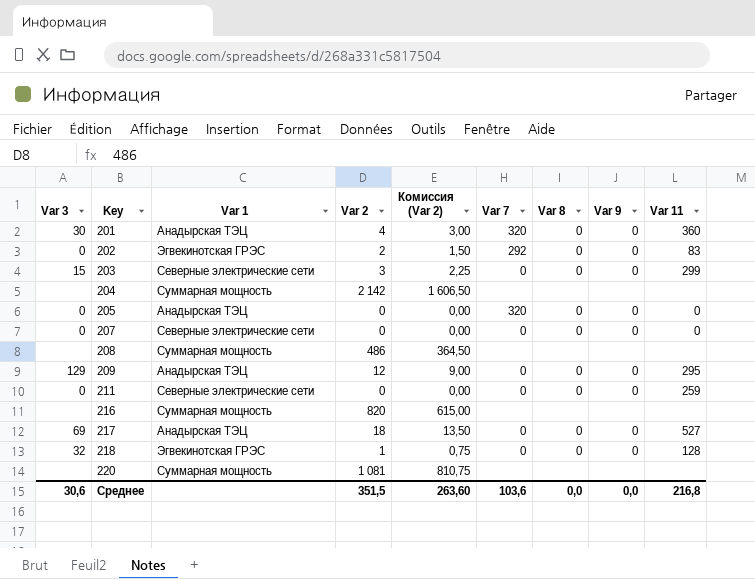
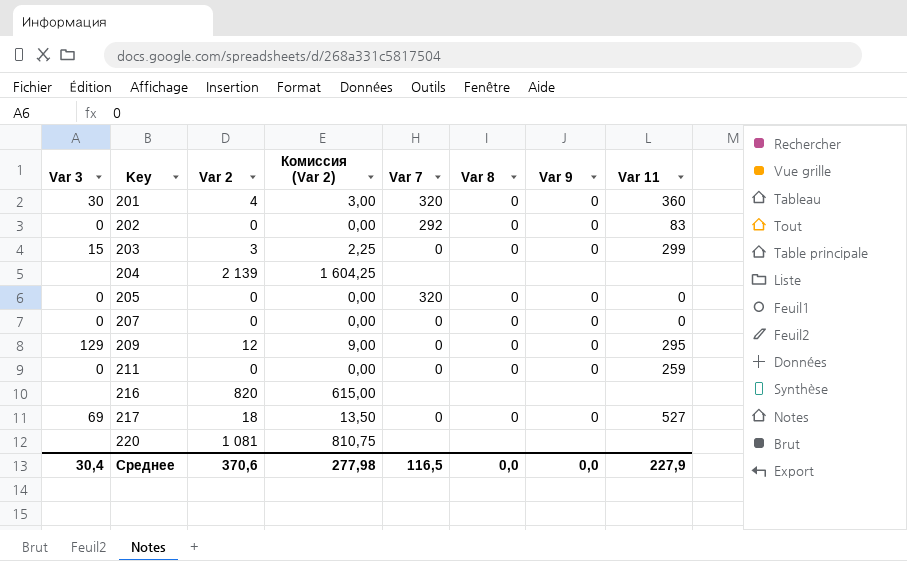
column Var 1 | position: 3 -> none
row 208: none | Суммарная мощность | 486 | 364,50 | none | none | none | none -> none
row 218: 32 | Эгвекинотская ГРЭС | 1 | 0,75 | 0 | 0 | 0 | 128 -> none
202 | Var 2: 2 -> 0
202 | Комиссия (Var 2): 1,50 -> 0,00
204 | Var 2: 2 142 -> 2 139
204 | Комиссия (Var 2): 1 606,50 -> 1 604,25
Среднее | Var 3: 30,6 -> 30,4
Среднее | Var 2: 351,5 -> 370,6
Среднее | Комиссия (Var 2): 263,60 -> 277,98
Среднее | Var 7: 103,6 -> 116,5
Среднее | Var 11: 216,8 -> 227,9

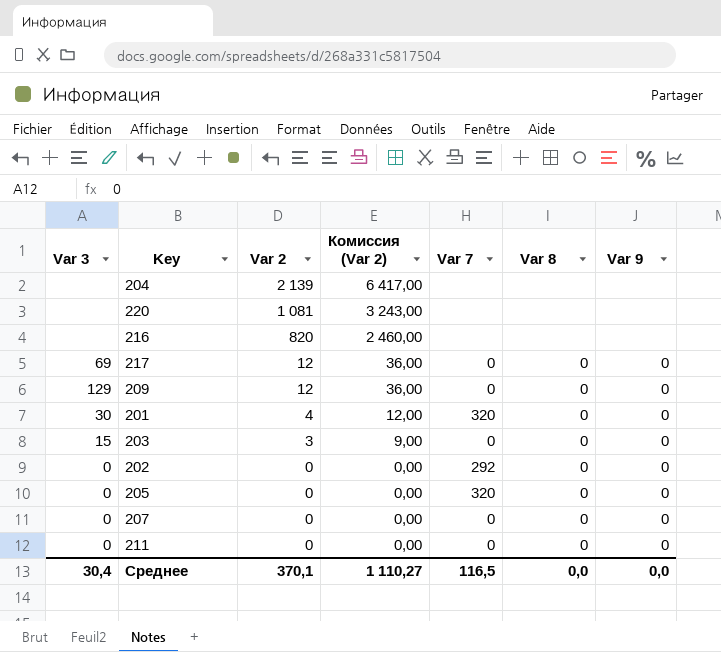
row order: Key ascending -> Var 2 descending
column Var 11 | position: 8 -> none
column Комиссия (Var 2) | formula: [Var 2] * 0,75 -> [Var 2] * 3
217 | Var 2: 18 -> 12
Среднее | Var 2: 370,6 -> 370,1
Среднее | Комиссия (Var 2): 277,98 -> 1 110,27

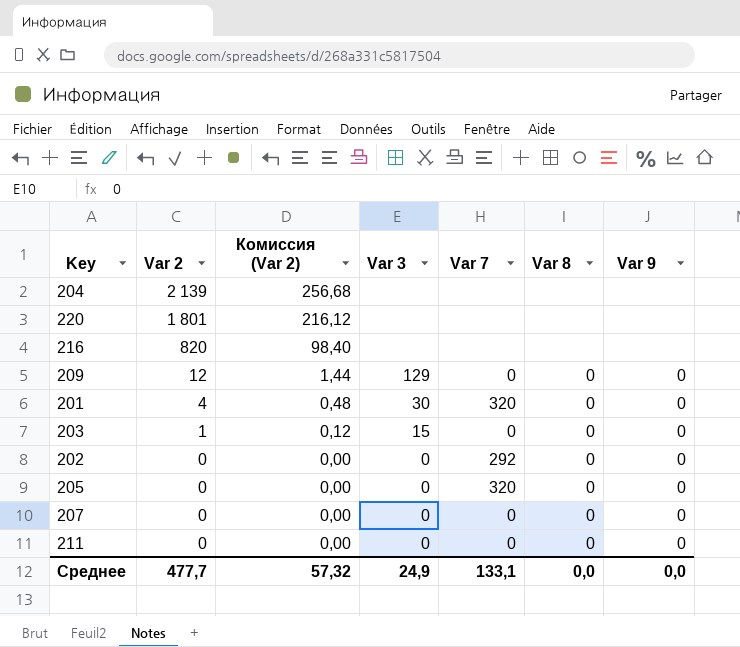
column Комиссия (Var 2) | formula: [Var 2] * 3 -> [Var 2] * 0,12
column Var 3 | position: 1 -> 4
row 217: 69 | 12 | 36,00 | 0 | 0 | 0 -> none
220 | Var 2: 1 081 -> 1 801
203 | Var 2: 3 -> 1
Среднее | Var 2: 370,1 -> 477,7
Среднее | Комиссия (Var 2): 1 110,27 -> 57,32
Среднее | Var 3: 30,4 -> 24,9
Среднее | Var 7: 116,5 -> 133,1

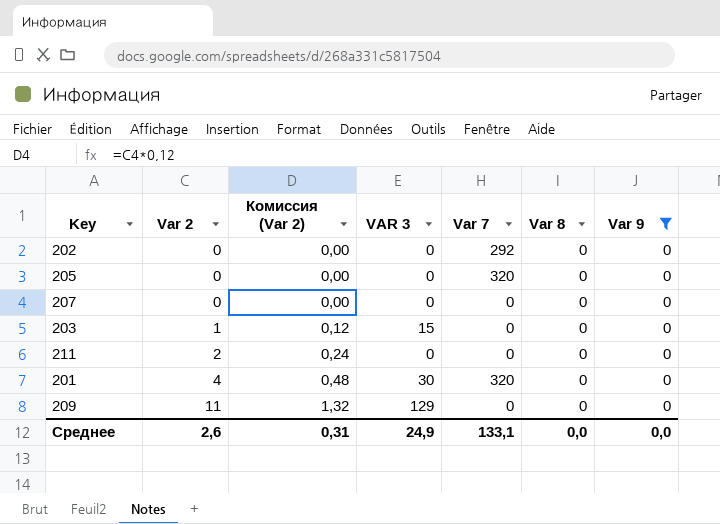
filter: none -> Var 9 = 0
row order: Var 2 descending -> Var 2 ascending
column name: Var 3 -> VAR 3
211 | Var 2: 0 -> 2
211 | Комиссия (Var 2): 0,00 -> 0,24
209 | Var 2: 12 -> 11
209 | Комиссия (Var 2): 1,44 -> 1,32
Среднее | Var 2: 477,7 -> 2,6
Среднее | Комиссия (Var 2): 57,32 -> 0,31

